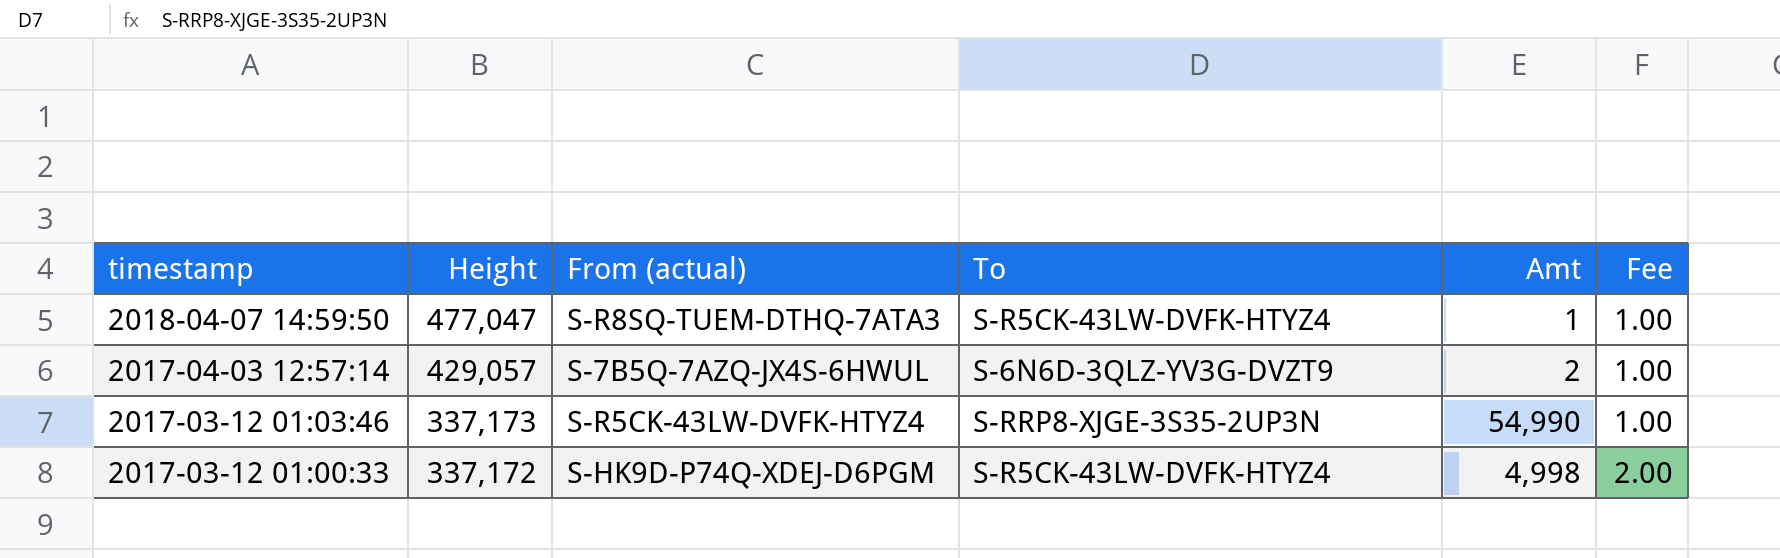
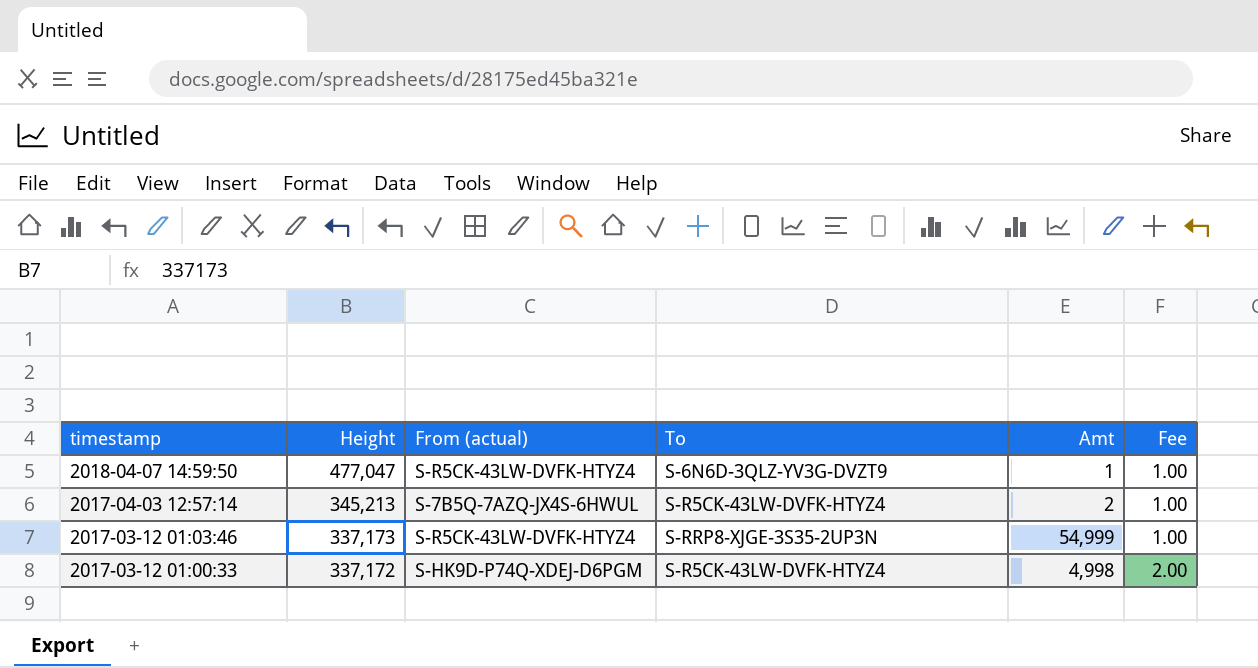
2018-04-07 14:59:50 | From (actual): S-R8SQ-TUEM-DTHQ-7ATA3 -> S-R5CK-43LW-DVFK-HTYZ4
2018-04-07 14:59:50 | To: S-R5CK-43LW-DVFK-HTYZ4 -> S-6N6D-3QLZ-YV3G-DVZT9
2017-04-03 12:57:14 | Height: 429,057 -> 345,213
2017-04-03 12:57:14 | To: S-6N6D-3QLZ-YV3G-DVZT9 -> S-R5CK-43LW-DVFK-HTYZ4
2017-03-12 01:03:46 | Amt: 54,990 -> 54,999

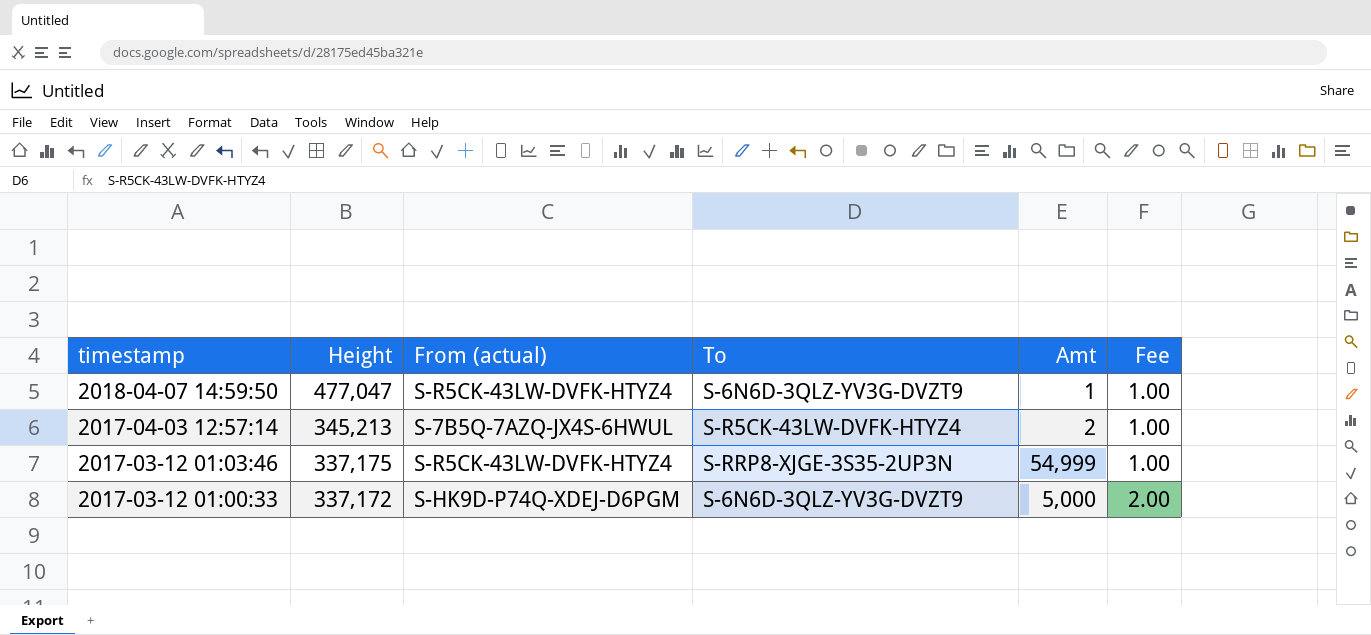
2017-03-12 01:03:46 | Height: 337,173 -> 337,175
2017-03-12 01:00:33 | To: S-R5CK-43LW-DVFK-HTYZ4 -> S-6N6D-3QLZ-YV3G-DVZT9
2017-03-12 01:00:33 | Amt: 4,998 -> 5,000

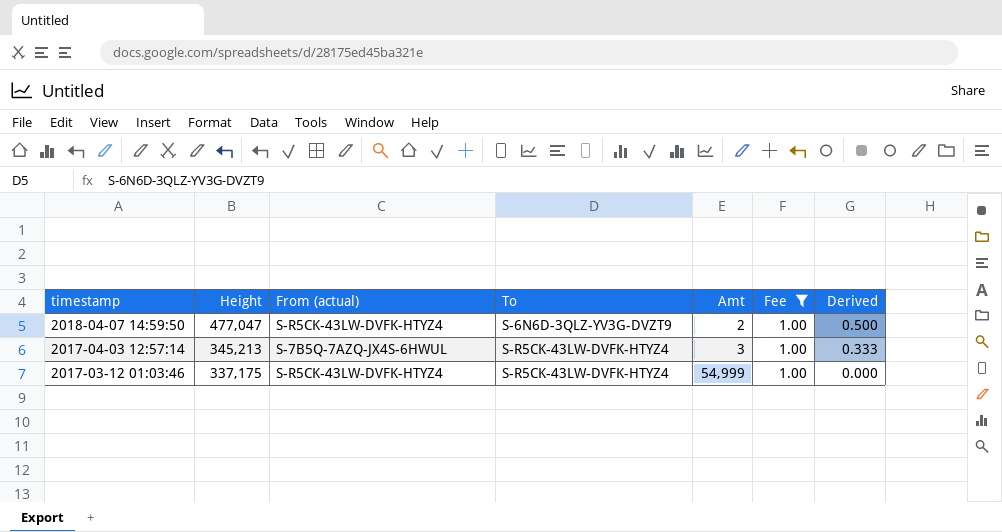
filter: none -> Fee = 1.00
column Derived | formula: none -> [Fee] / [Amt]
2018-04-07 14:59:50 | Amt: 1 -> 2
2017-04-03 12:57:14 | Amt: 2 -> 3
2017-03-12 01:03:46 | To: S-RRP8-XJGE-3S35-2UP3N -> S-R5CK-43LW-DVFK-HTYZ4

